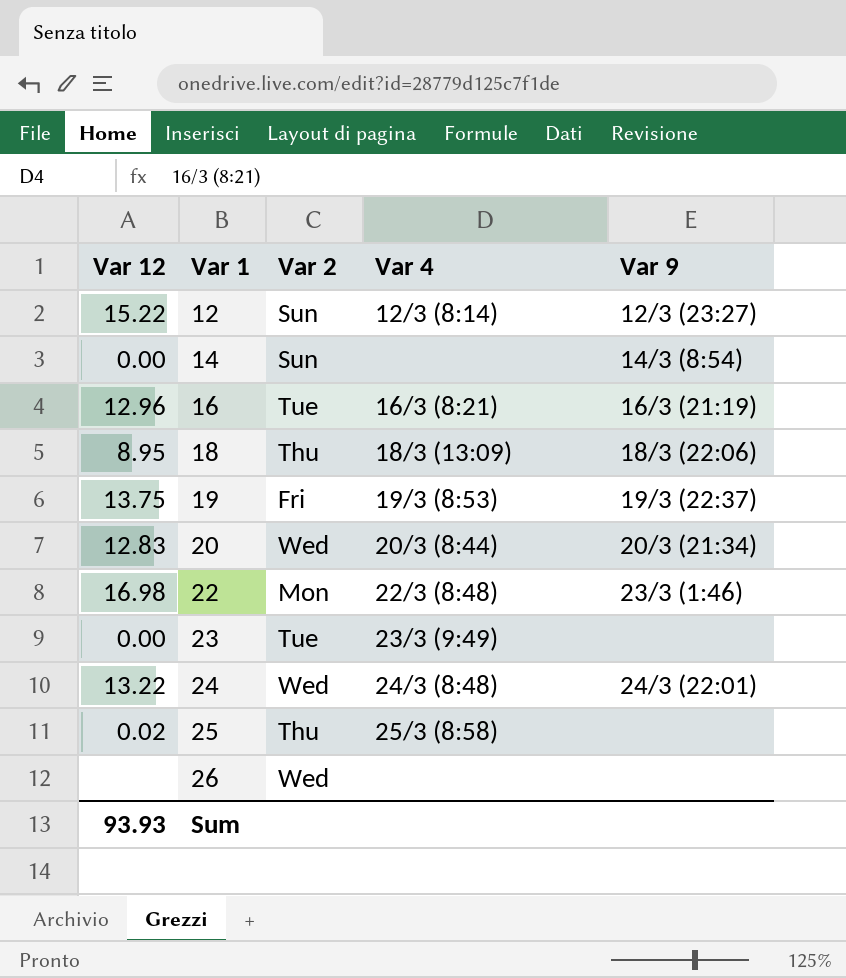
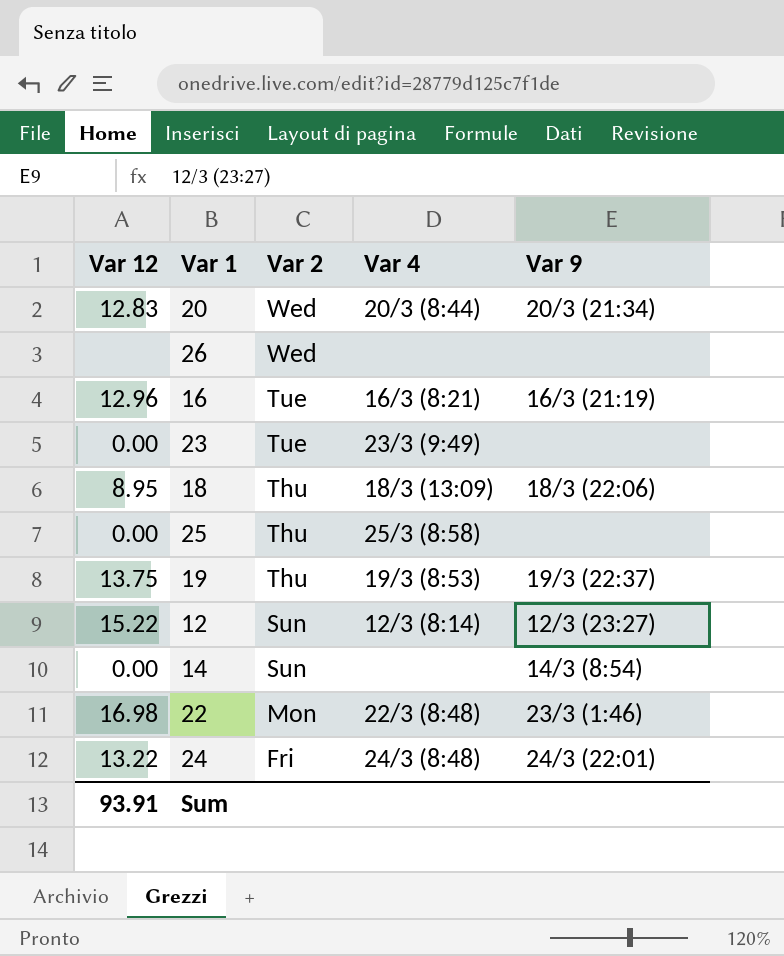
row order: Var 1 ascending -> Var 2 descending
25 | Var 12: 0.02 -> 0.00
19 | Var 2: Fri -> Thu
24 | Var 2: Wed -> Fri
Sum | Var 12: 93.93 -> 93.91

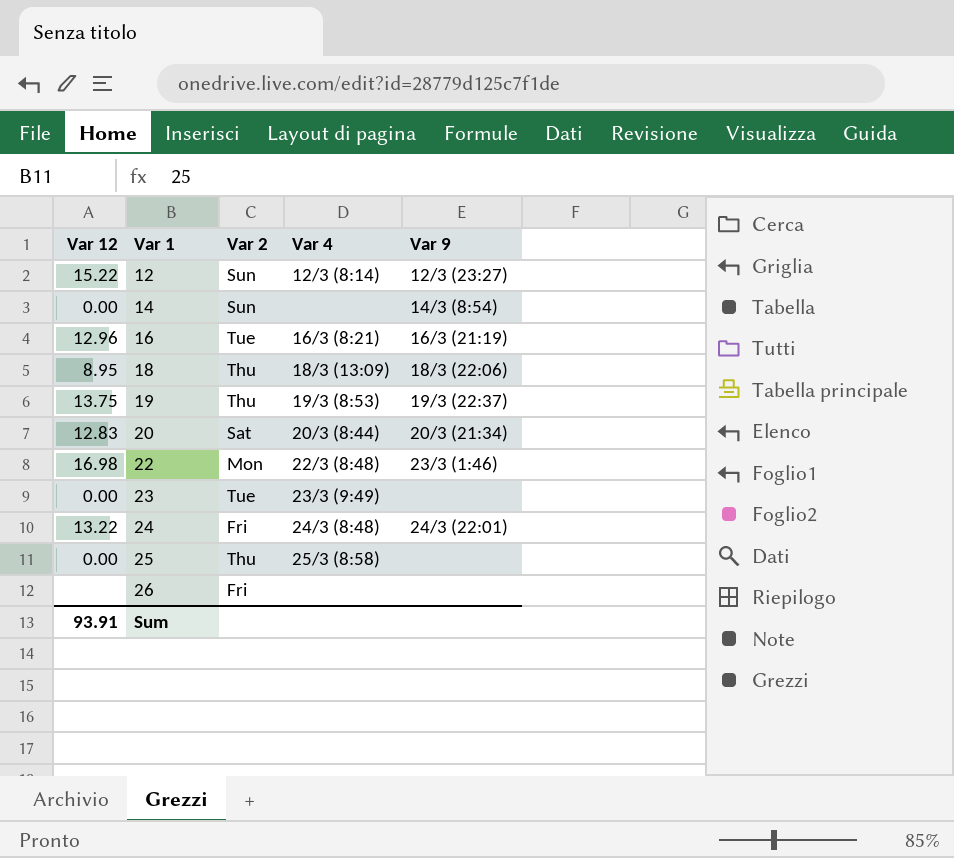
row order: Var 2 descending -> Var 1 ascending
20 | Var 2: Wed -> Sat
26 | Var 2: Wed -> Fri

